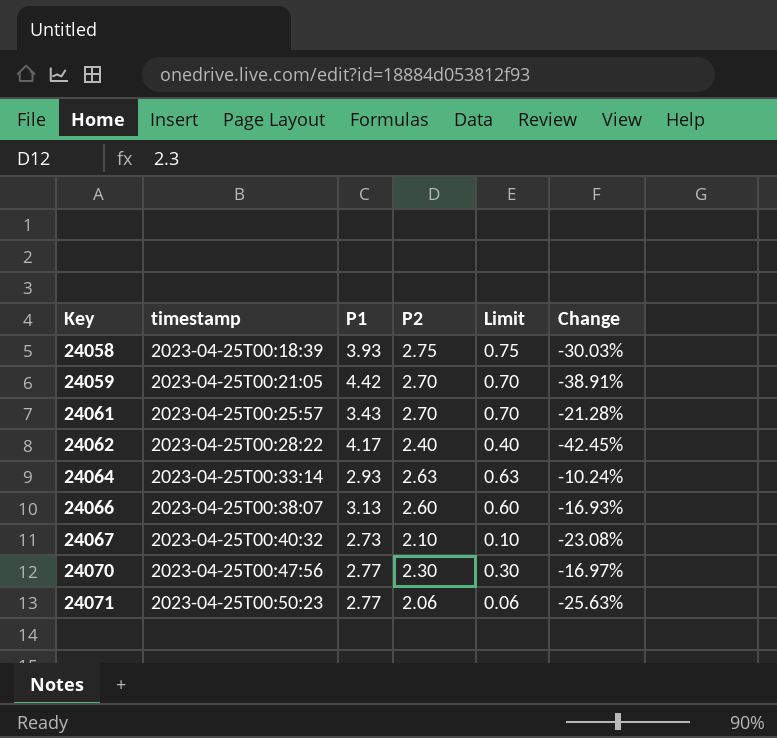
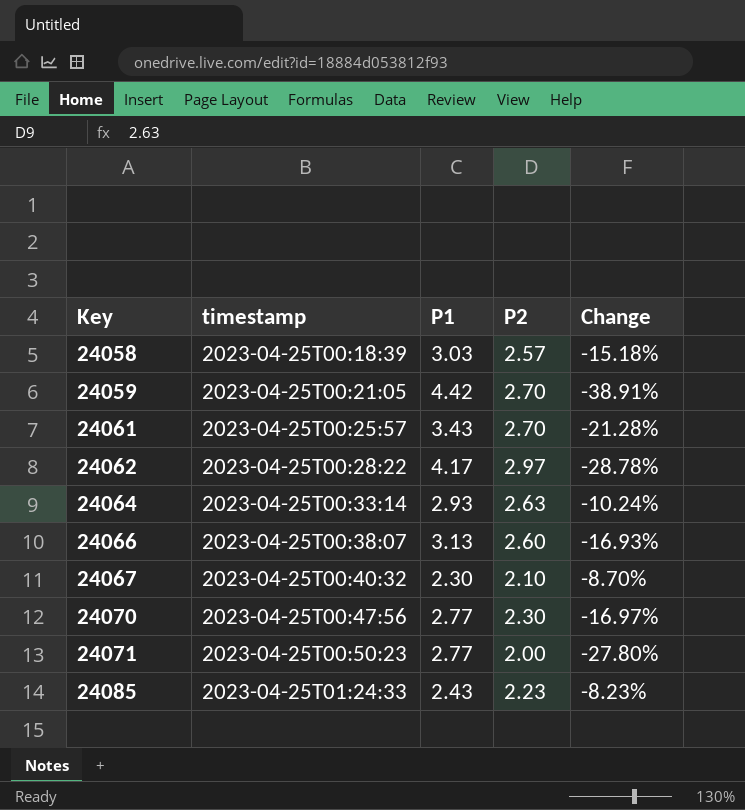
column Limit | formula: [P2] - 2 -> none
24058 | P1: 3.93 -> 3.03
24058 | P2: 2.75 -> 2.57
24058 | Change: -30.03% -> -15.18%
24062 | P2: 2.40 -> 2.97
24062 | Change: -42.45% -> -28.78%
24067 | P1: 2.73 -> 2.30
24067 | Change: -23.08% -> -8.70%
24071 | P2: 2.06 -> 2.00
24071 | Change: -25.63% -> -27.80%
row 24085: none -> 2023-04-25T01:24:33 | 2.43 | 2.23 | -8.23%

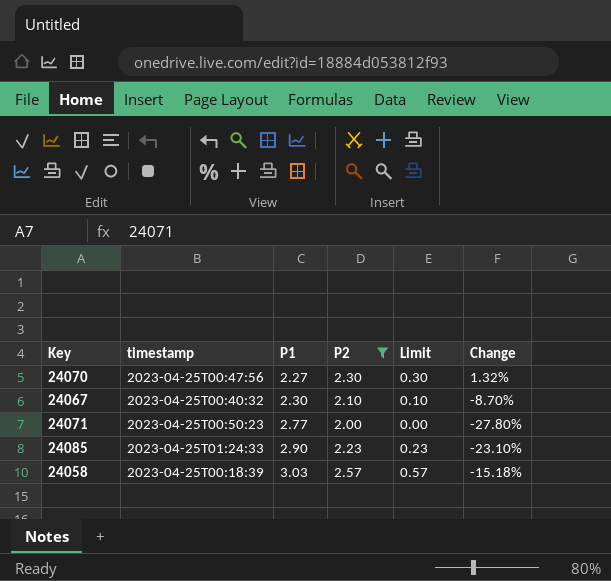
filter: none -> P2 <= 2.57
row order: Key ascending -> P1 ascending
column Limit | formula: none -> [P2] - 2
24070 | P1: 2.77 -> 2.27
24070 | Change: -16.97% -> 1.32%
24085 | P1: 2.43 -> 2.90
24085 | Change: -8.23% -> -23.10%

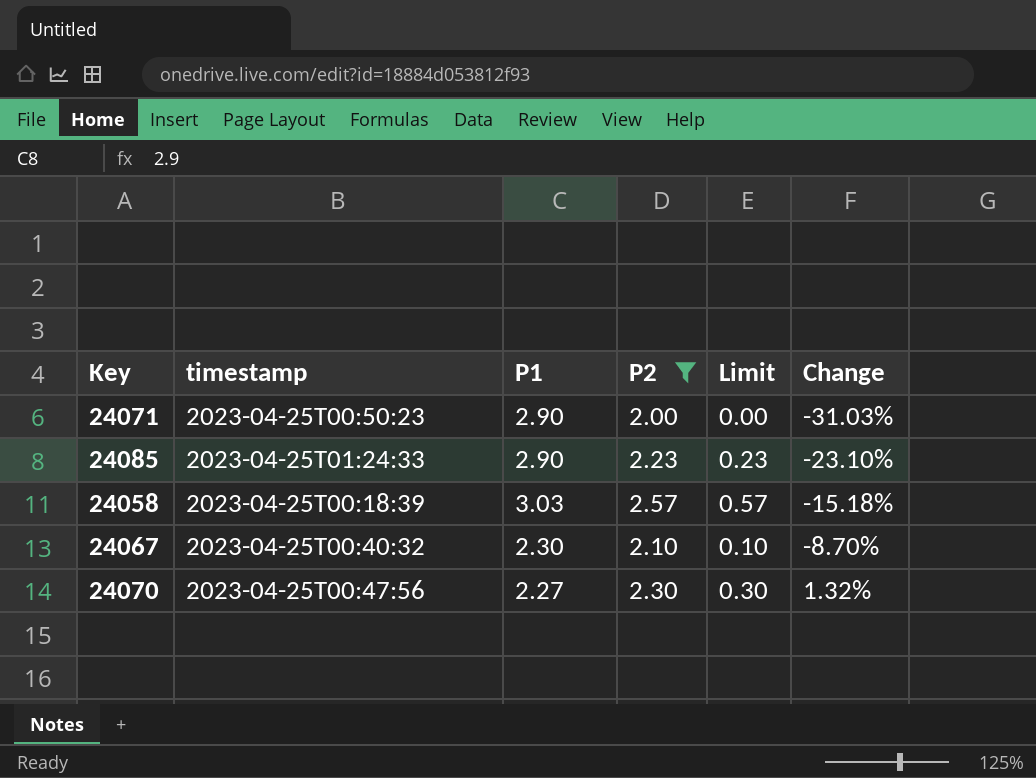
row order: P1 ascending -> Change ascending
24071 | P1: 2.77 -> 2.90
24071 | Change: -27.80% -> -31.03%

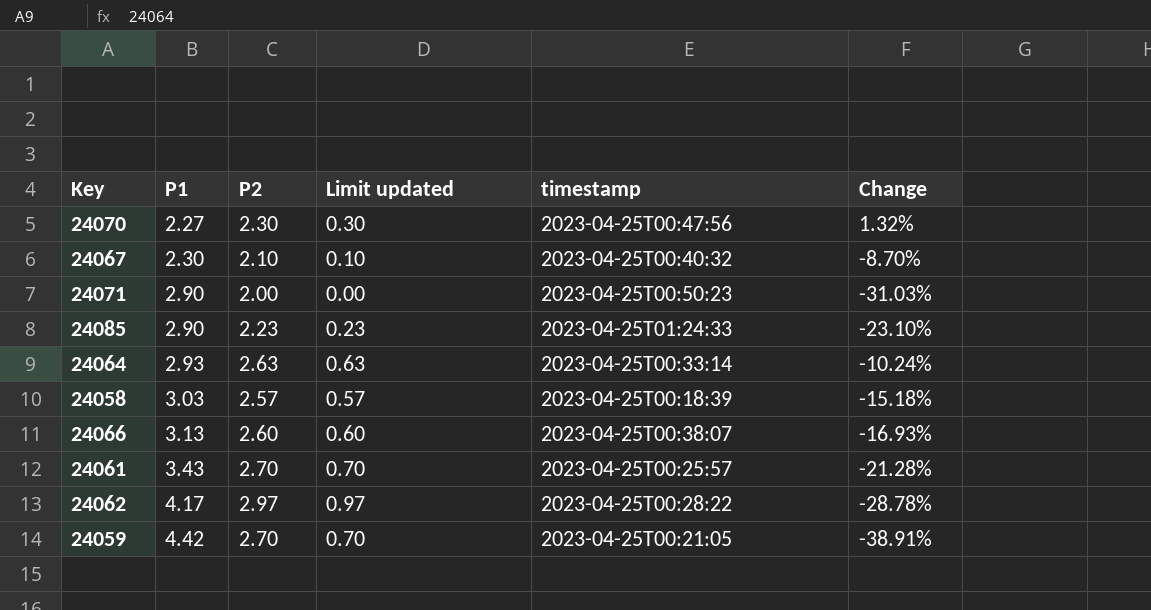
filter: P2 <= 2.57 -> none
row order: Change ascending -> P1 ascending
column name: Limit -> Limit updated
column timestamp | position: 2 -> 5

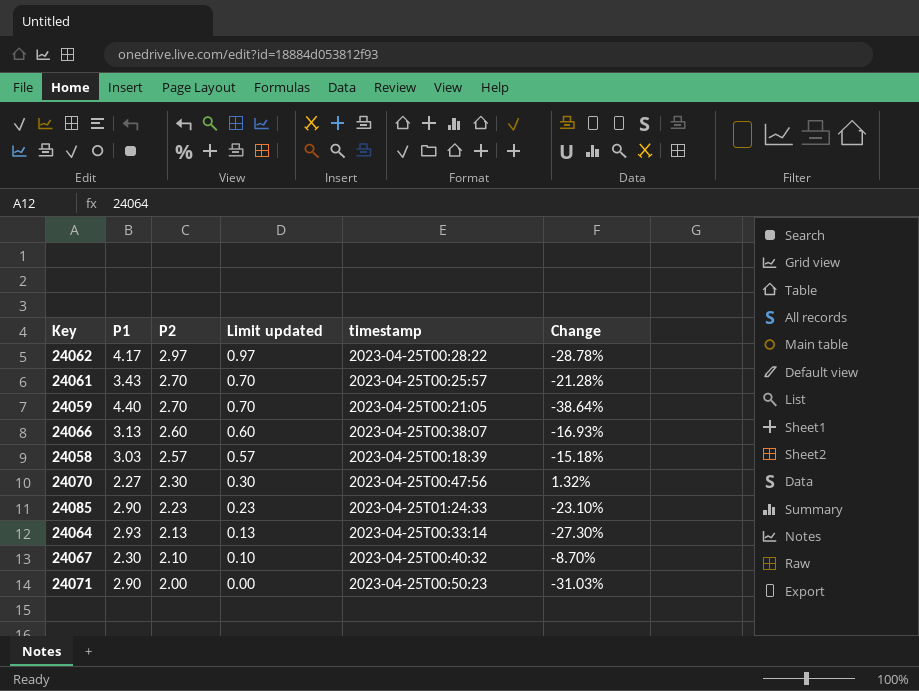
row order: P1 ascending -> P2 descending
24059 | P1: 4.42 -> 4.40
24059 | Change: -38.91% -> -38.64%
24064 | P2: 2.63 -> 2.13
24064 | Limit updated: 0.63 -> 0.13
24064 | Change: -10.24% -> -27.30%

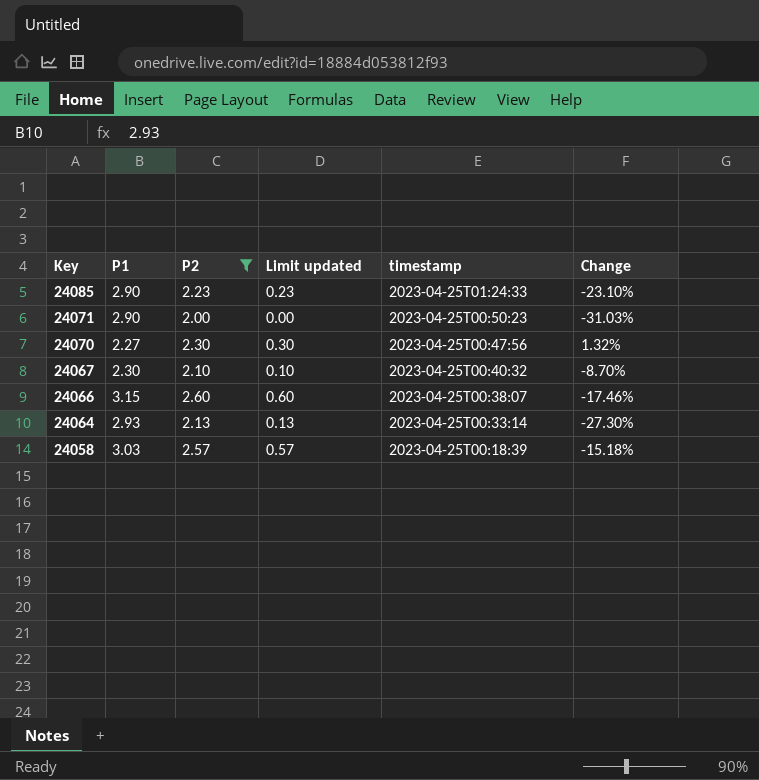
filter: none -> P2 <= 2.60
row order: P2 descending -> Key descending
24066 | P1: 3.13 -> 3.15
24066 | Change: -16.93% -> -17.46%

